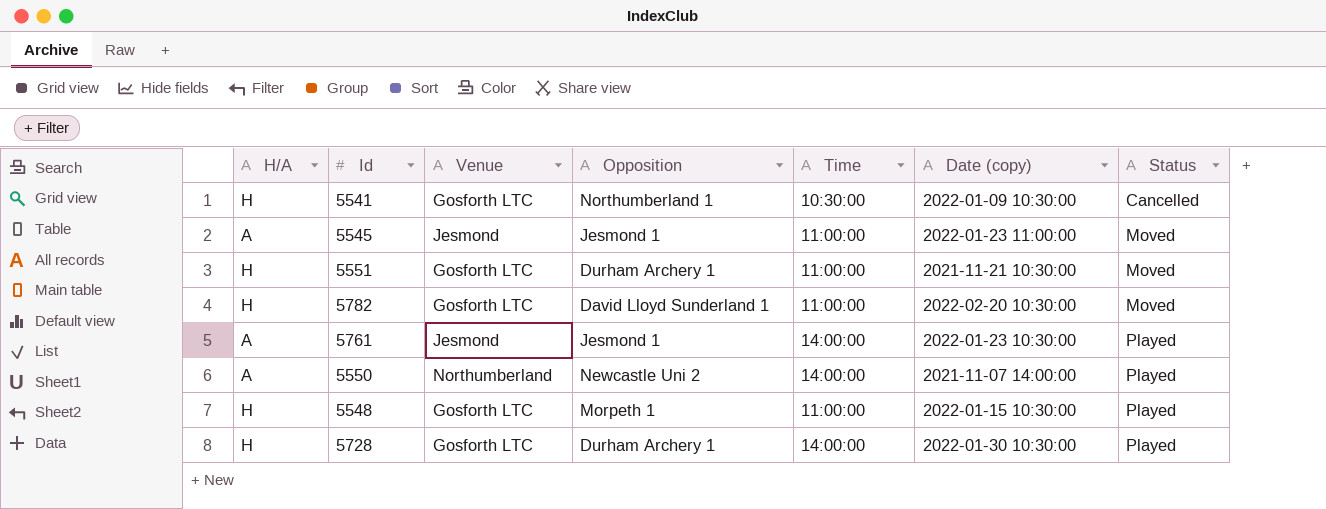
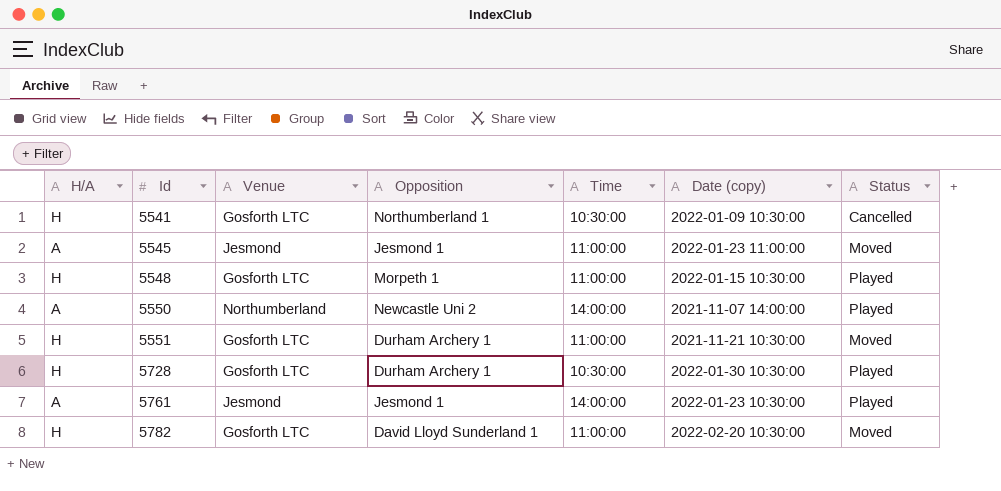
row order: Status ascending -> Id ascending
5728 | Time: 14:00:00 -> 10:30:00

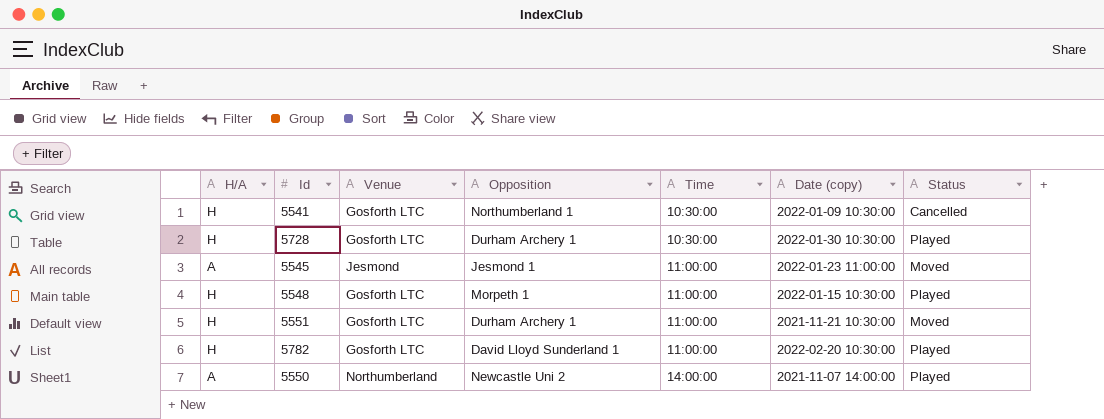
row order: Id ascending -> Time ascending
row 5761: A | Jesmond | Jesmond 1 | 14:00:00 | 2022-01-23 10:30:00 | Played -> none
5782 | Status: Moved -> Played

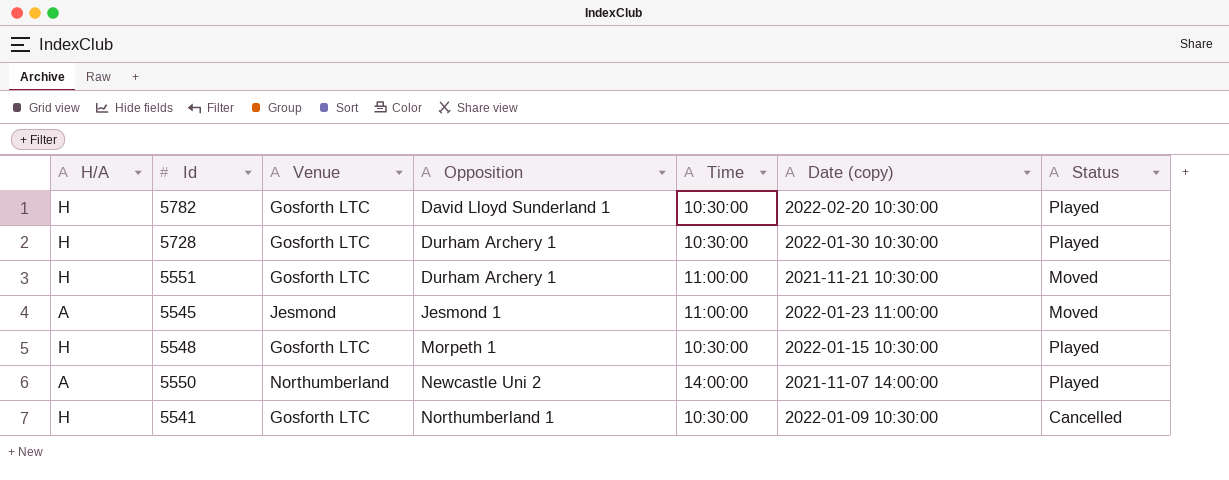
row order: Time ascending -> Opposition ascending
5782 | Time: 11:00:00 -> 10:30:00
5548 | Time: 11:00:00 -> 10:30:00

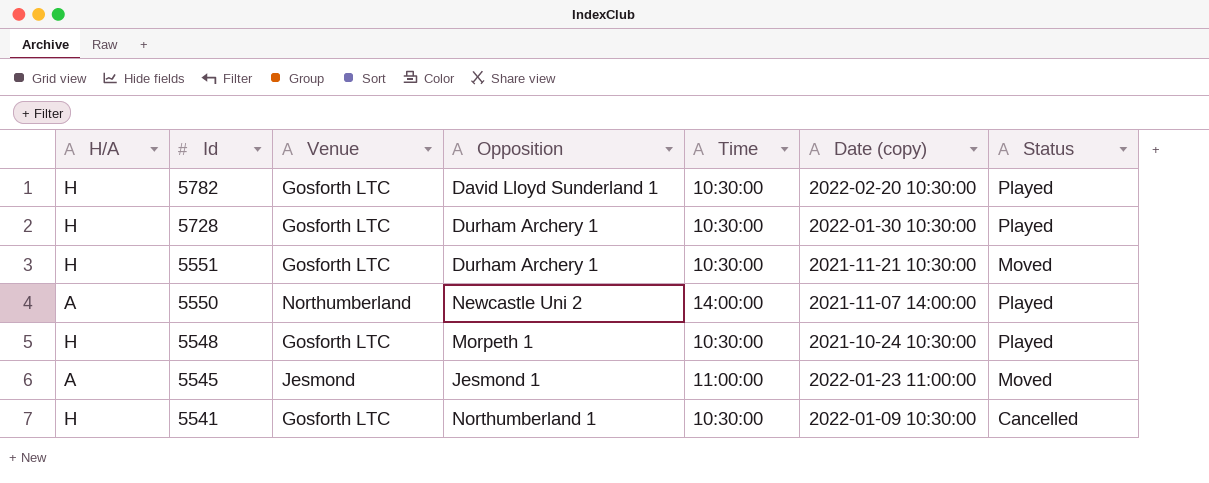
row order: Opposition ascending -> Id descending
5551 | Time: 11:00:00 -> 10:30:00
5548 | Date (copy): 2022-01-15 10:30:00 -> 2021-10-24 10:30:00

